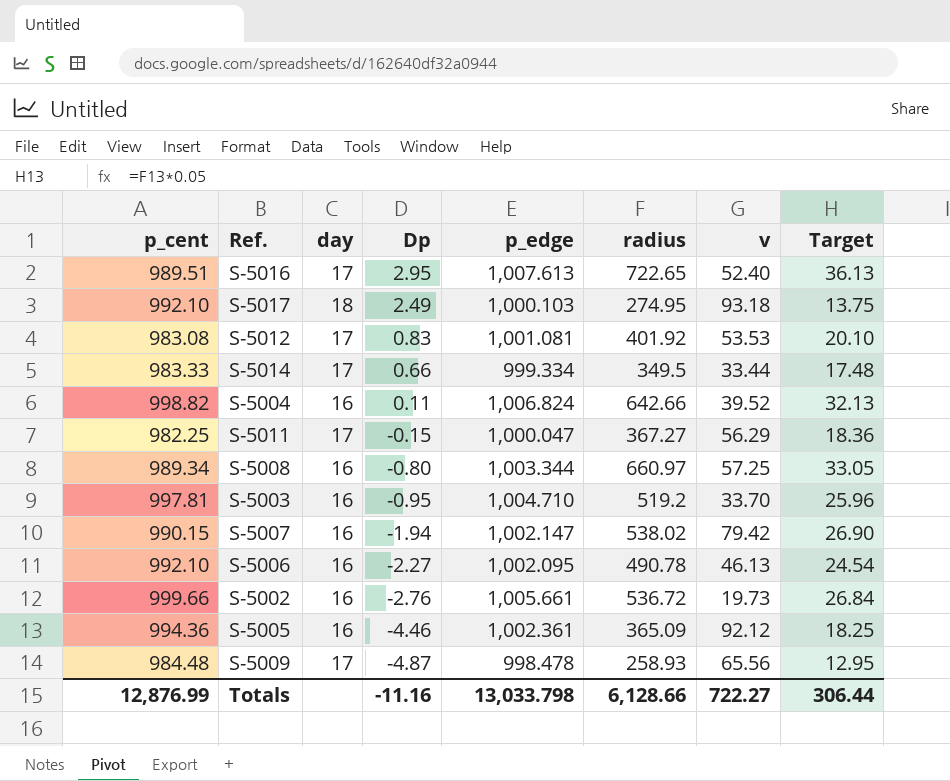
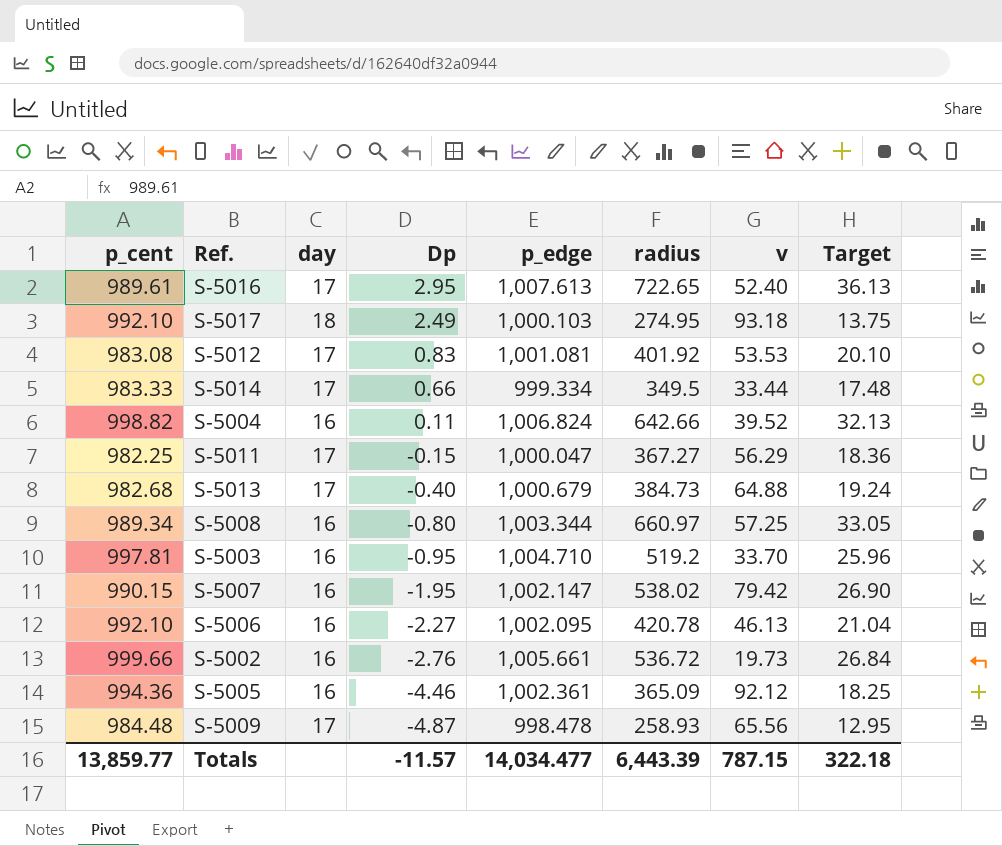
S-5016 | p_cent: 989.51 -> 989.61
row S-5013: none -> 982.68 | 17 | -0.40 | 1,000.679 | 384.73 | 64.88 | 19.24
S-5007 | Dp: -1.94 -> -1.95
S-5006 | radius: 490.78 -> 420.78
S-5006 | Target: 24.54 -> 21.04
Totals | p_cent: 12,876.99 -> 13,859.77
Totals | Dp: -11.16 -> -11.57
Totals | p_edge: 13,033.798 -> 14,034.477
Totals | radius: 6,128.66 -> 6,443.39
Totals | v: 722.27 -> 787.15
Totals | Target: 306.44 -> 322.18

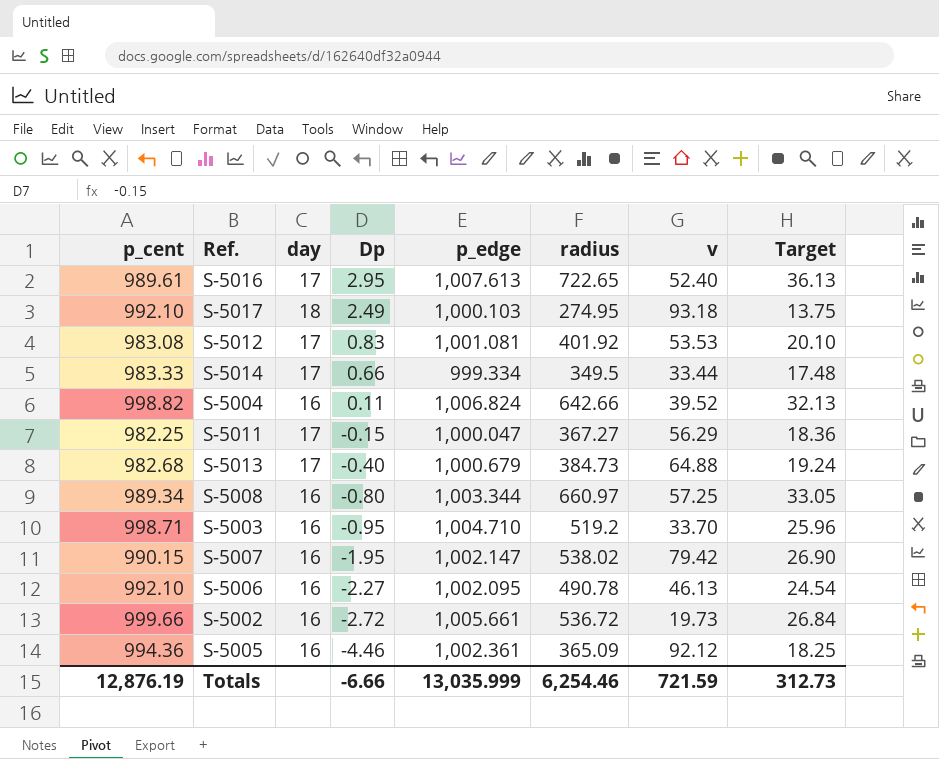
row S-5009: 984.48 | 17 | -4.87 | 998.478 | 258.93 | 65.56 | 12.95 -> none
S-5003 | p_cent: 997.81 -> 998.71
S-5006 | radius: 420.78 -> 490.78
S-5006 | Target: 21.04 -> 24.54
S-5002 | Dp: -2.76 -> -2.72
Totals | p_cent: 13,859.77 -> 12,876.19
Totals | Dp: -11.57 -> -6.66
Totals | p_edge: 14,034.477 -> 13,035.999
Totals | radius: 6,443.39 -> 6,254.46
Totals | v: 787.15 -> 721.59
Totals | Target: 322.18 -> 312.73

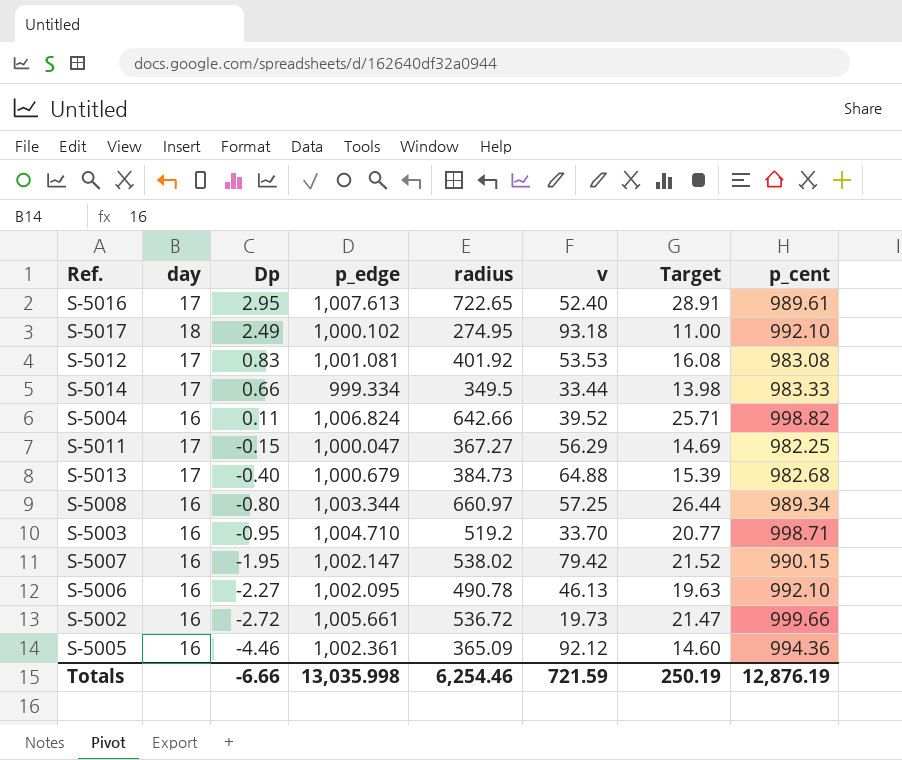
column Target | formula: [radius] * 0.05 -> [radius] * 0.04
column p_cent | position: 1 -> 8
S-5017 | p_edge: 1,000.103 -> 1,000.102
Totals | p_edge: 13,035.999 -> 13,035.998
Totals | Target: 312.73 -> 250.19

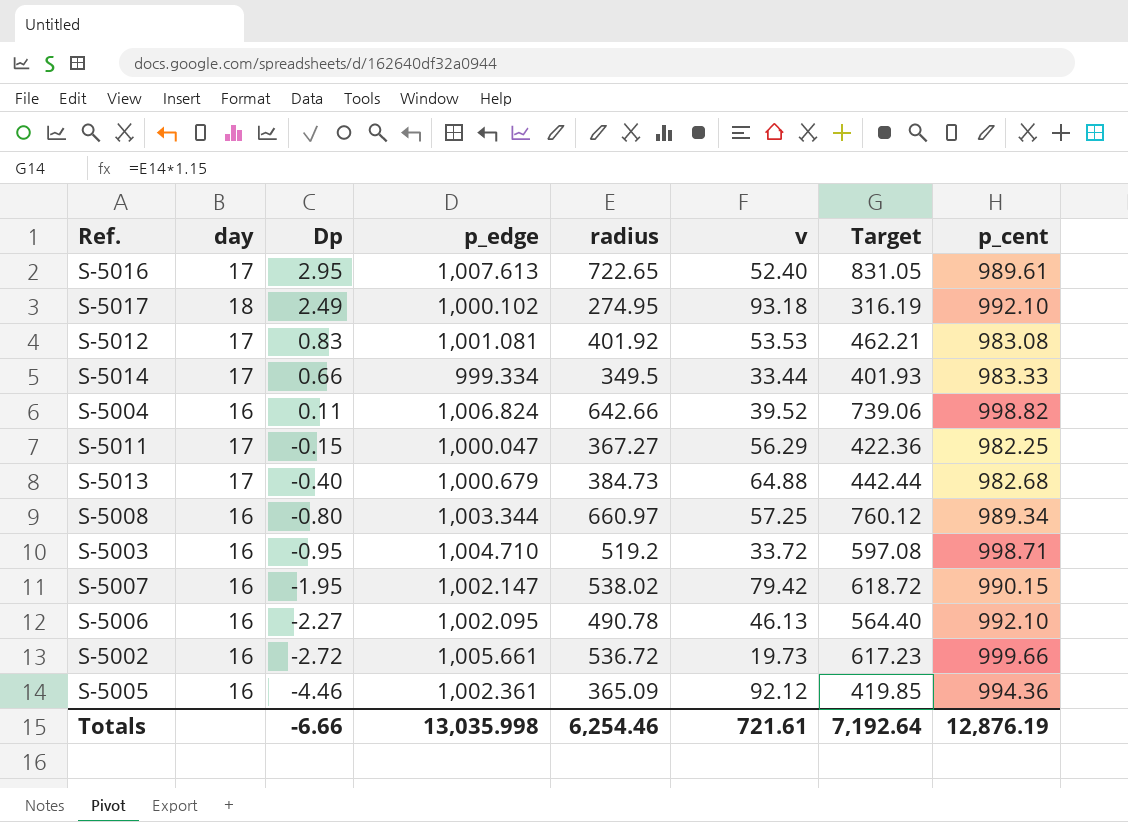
column Target | formula: [radius] * 0.04 -> [radius] * 1.15
S-5003 | v: 33.70 -> 33.72
Totals | v: 721.59 -> 721.61
Totals | Target: 250.19 -> 7,192.64

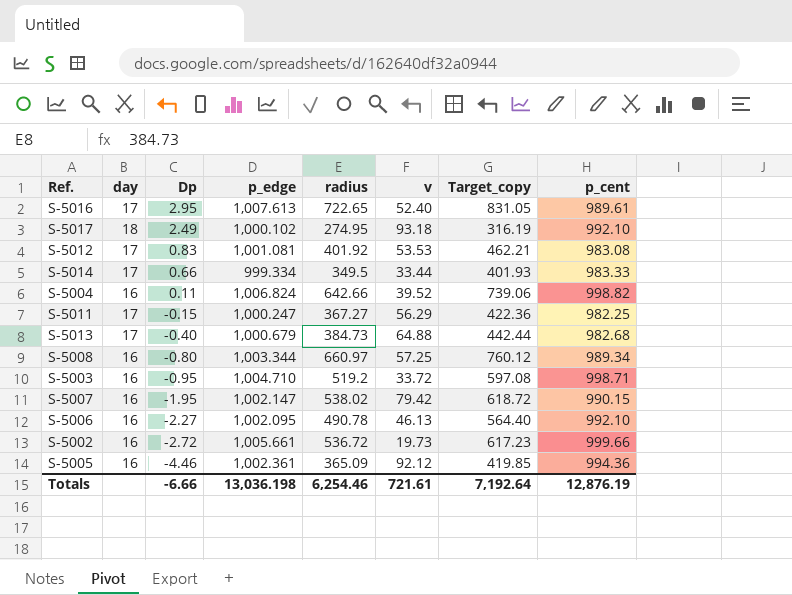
column name: Target -> Target_copy
S-5011 | p_edge: 1,000.047 -> 1,000.247
Totals | p_edge: 13,035.998 -> 13,036.198

